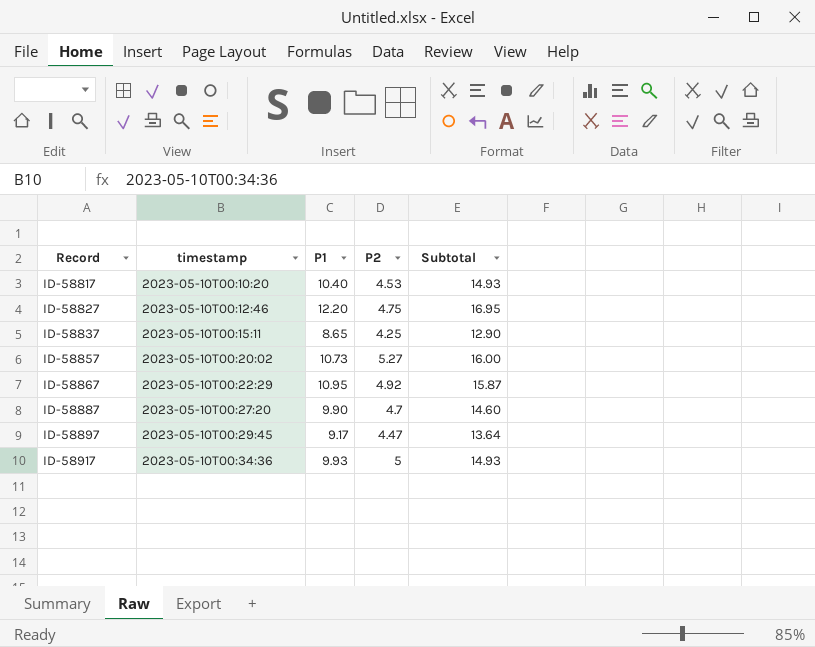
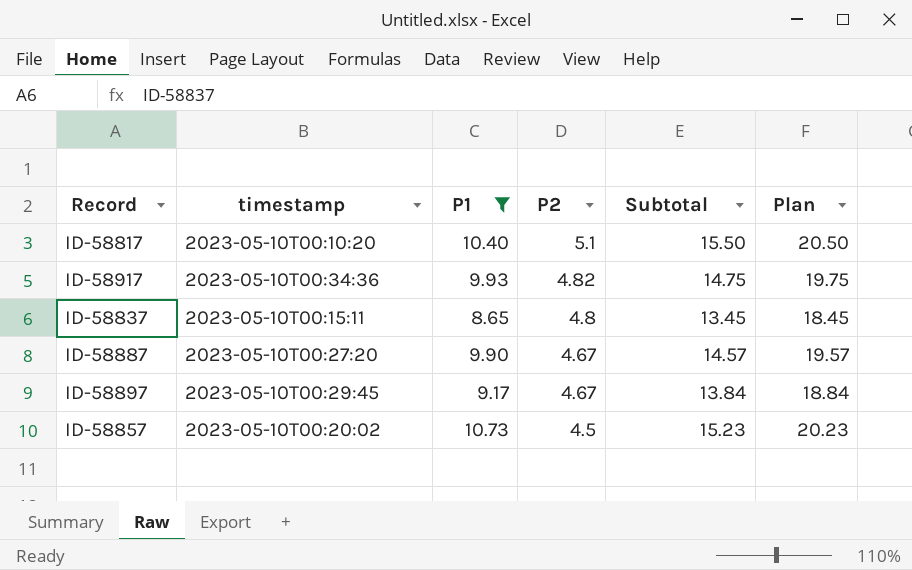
filter: none -> P1 <= 10.73
row order: Record ascending -> P2 descending
column Plan | formula: none -> [Subtotal] + 5
ID-58817 | P2: 4.53 -> 5.1
ID-58817 | Subtotal: 14.93 -> 15.50
ID-58917 | P2: 5 -> 4.82
ID-58917 | Subtotal: 14.93 -> 14.75
ID-58837 | P2: 4.25 -> 4.8
ID-58837 | Subtotal: 12.90 -> 13.45
ID-58887 | P2: 4.7 -> 4.67
ID-58887 | Subtotal: 14.60 -> 14.57
ID-58897 | P2: 4.47 -> 4.67
ID-58897 | Subtotal: 13.64 -> 13.84
ID-58857 | P2: 5.27 -> 4.5
ID-58857 | Subtotal: 16.00 -> 15.23

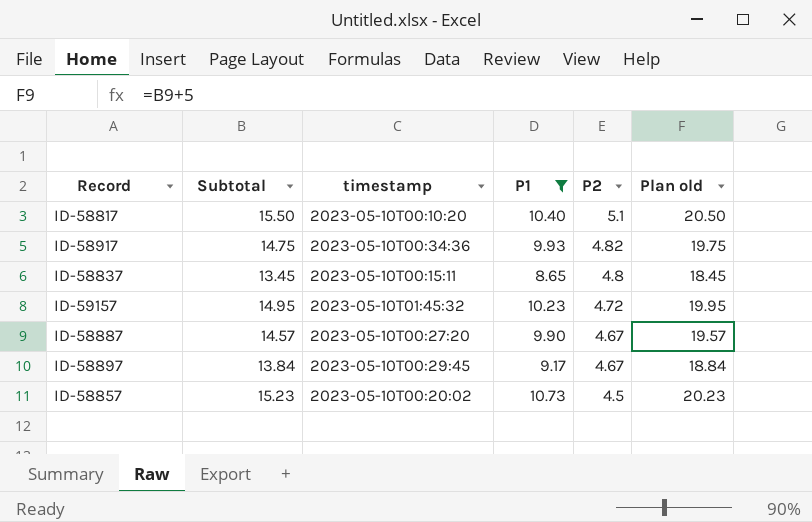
column Subtotal | position: 5 -> 2
column name: Plan -> Plan old
row ID-59157: none -> 14.95 | 2023-05-10T01:45:32 | 10.23 | 4.72 | 19.95

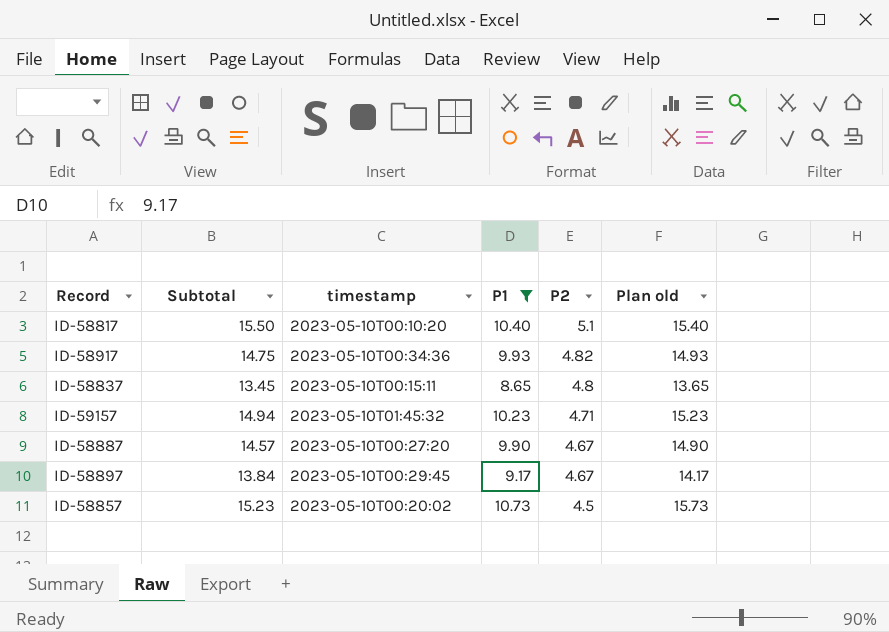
column Plan old | formula: [Subtotal] + 5 -> [P1] + 5
ID-59157 | Subtotal: 14.95 -> 14.94
ID-59157 | P2: 4.72 -> 4.71

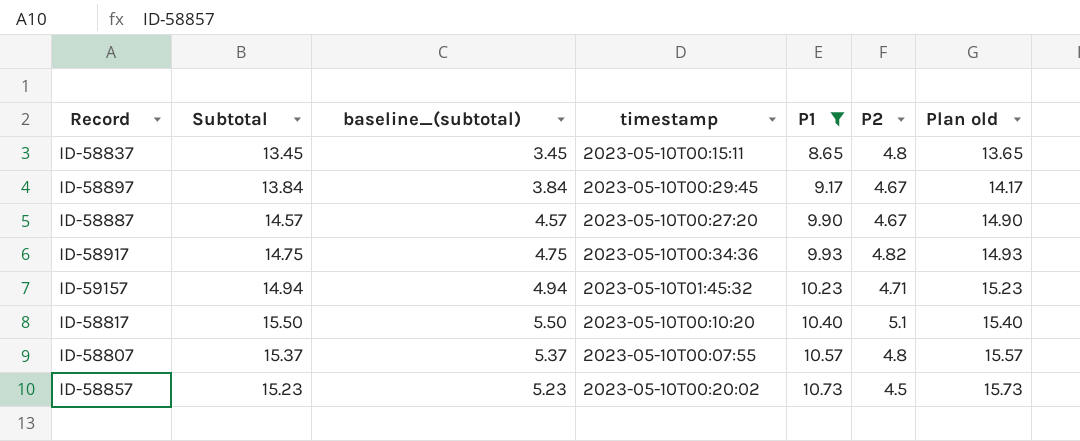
row order: P2 descending -> P1 ascending
column baseline_(subtotal) | formula: none -> [Subtotal] - 10
row ID-58807: none -> 15.37 | 5.37 | 2023-05-10T00:07:55 | 10.57 | 4.8 | 15.57

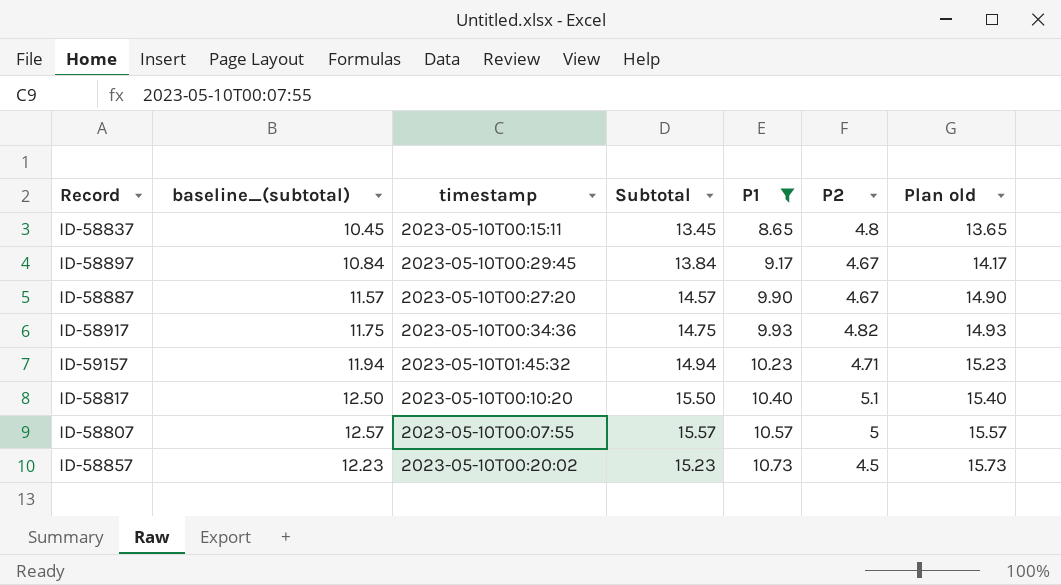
column baseline_(subtotal) | formula: [Subtotal] - 10 -> [Subtotal] - 3
column Subtotal | position: 2 -> 4
ID-58807 | Subtotal: 15.37 -> 15.57
ID-58807 | P2: 4.8 -> 5

